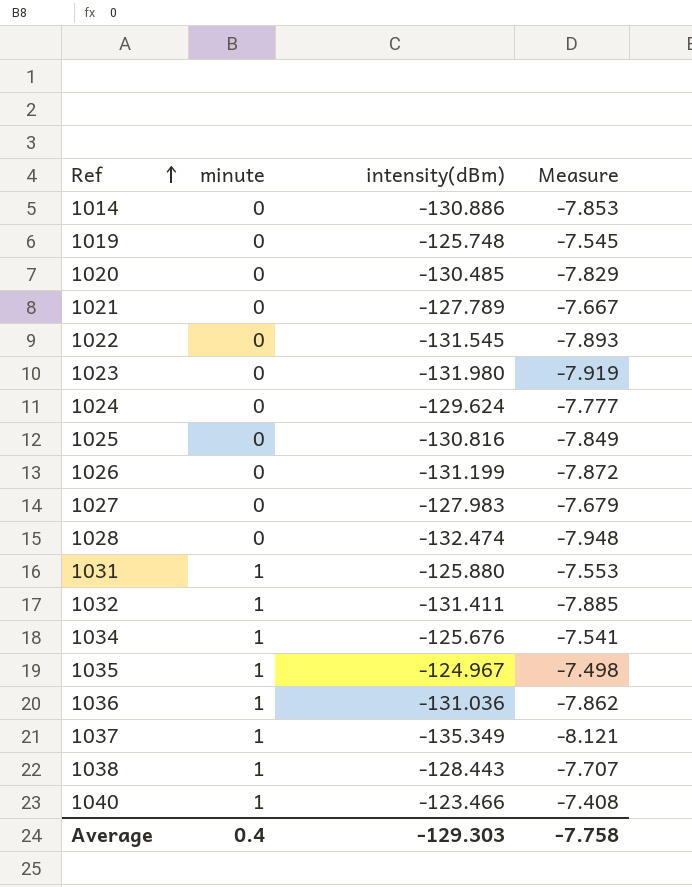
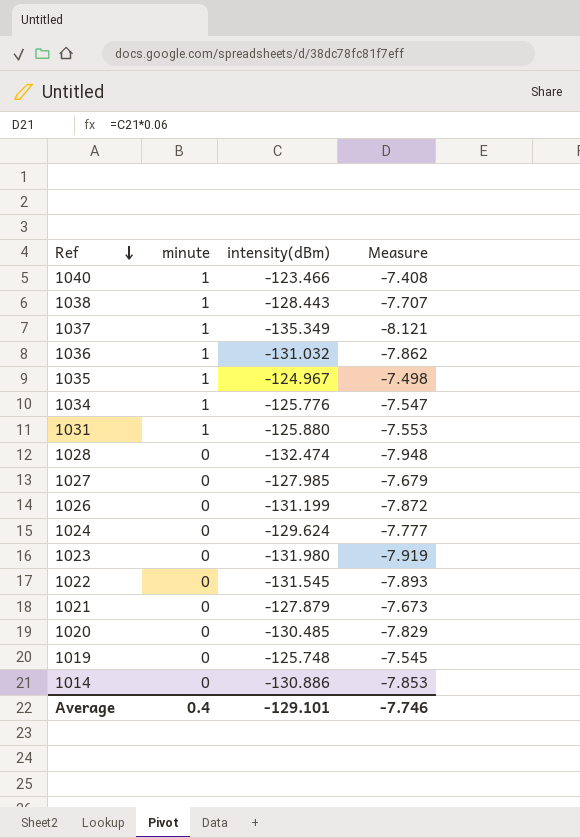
row order: Ref ascending -> Ref descending
row 1025: 0 | -130.816 | -7.849 -> none
row 1032: 1 | -131.411 | -7.885 -> none
1036 | intensity(dBm): -131.036 -> -131.032
1034 | intensity(dBm): -125.676 -> -125.776
1034 | Measure: -7.541 -> -7.547
1027 | intensity(dBm): -127.983 -> -127.985
1021 | intensity(dBm): -127.789 -> -127.879
1021 | Measure: -7.667 -> -7.673
Average | intensity(dBm): -129.303 -> -129.101
Average | Measure: -7.758 -> -7.746

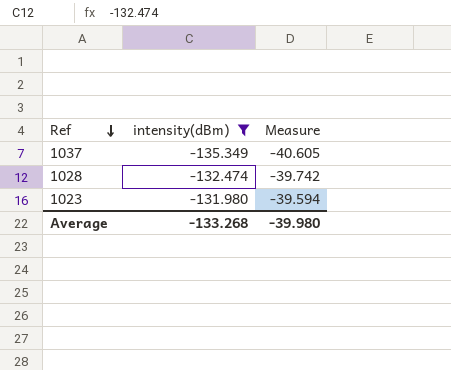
filter: none -> intensity(dBm) <= -131.980
column minute | position: 2 -> none
column Measure | formula: [intensity(dBm)] * 0.06 -> [intensity(dBm)] * 0.3
Average | intensity(dBm): -129.101 -> -133.268
Average | Measure: -7.746 -> -39.980

